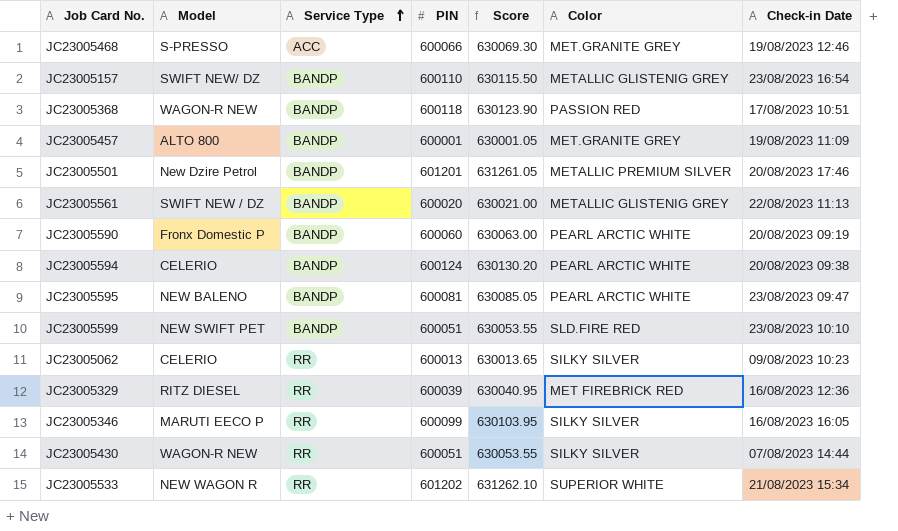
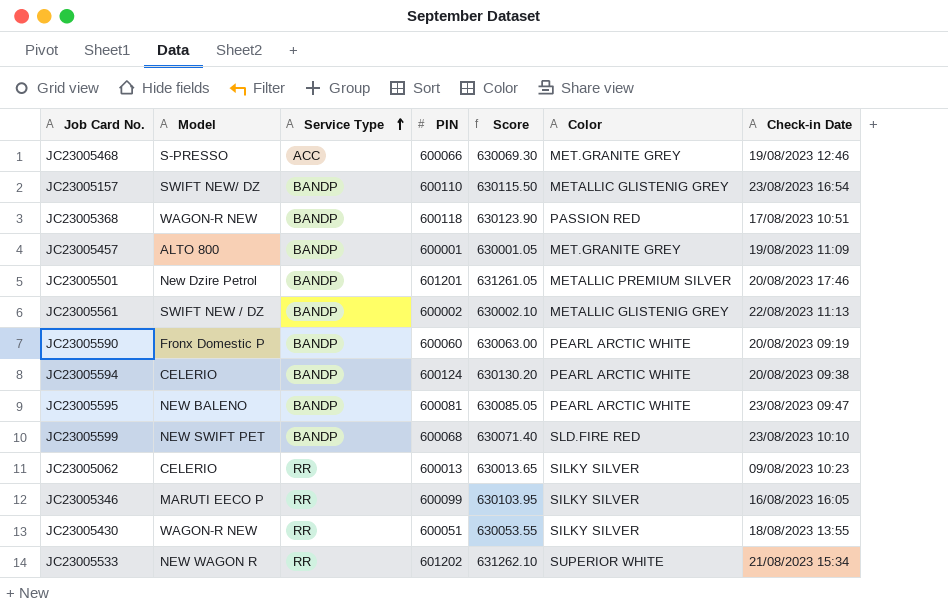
row JC23005329: RITZ DIESEL | RR | 600039 | 630040.95 | MET FIREBRICK RED | 16/08/2023 12:36 -> none
JC23005561 | PIN: 600020 -> 600002
JC23005561 | Score: 630021.00 -> 630002.10
JC23005599 | PIN: 600051 -> 600068
JC23005599 | Score: 630053.55 -> 630071.40
JC23005430 | Check-in Date: 07/08/2023 14:44 -> 18/08/2023 13:55

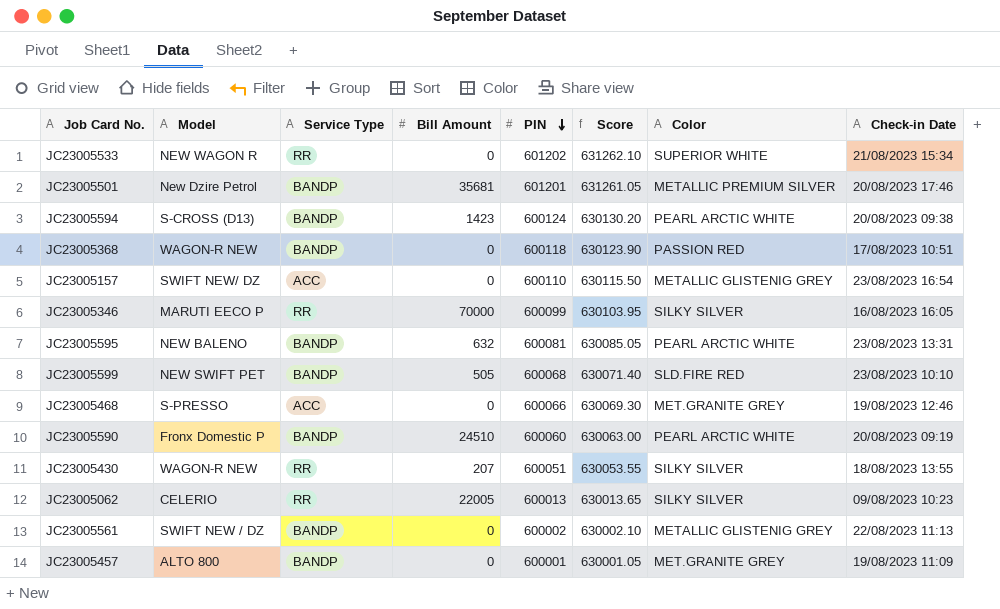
row order: Service Type ascending -> PIN descending
column Bill Amount | position: none -> 4
JC23005594 | Model: CELERIO -> S-CROSS (D13)
JC23005157 | Service Type: BANDP -> ACC
JC23005595 | Check-in Date: 23/08/2023 09:47 -> 23/08/2023 13:31

